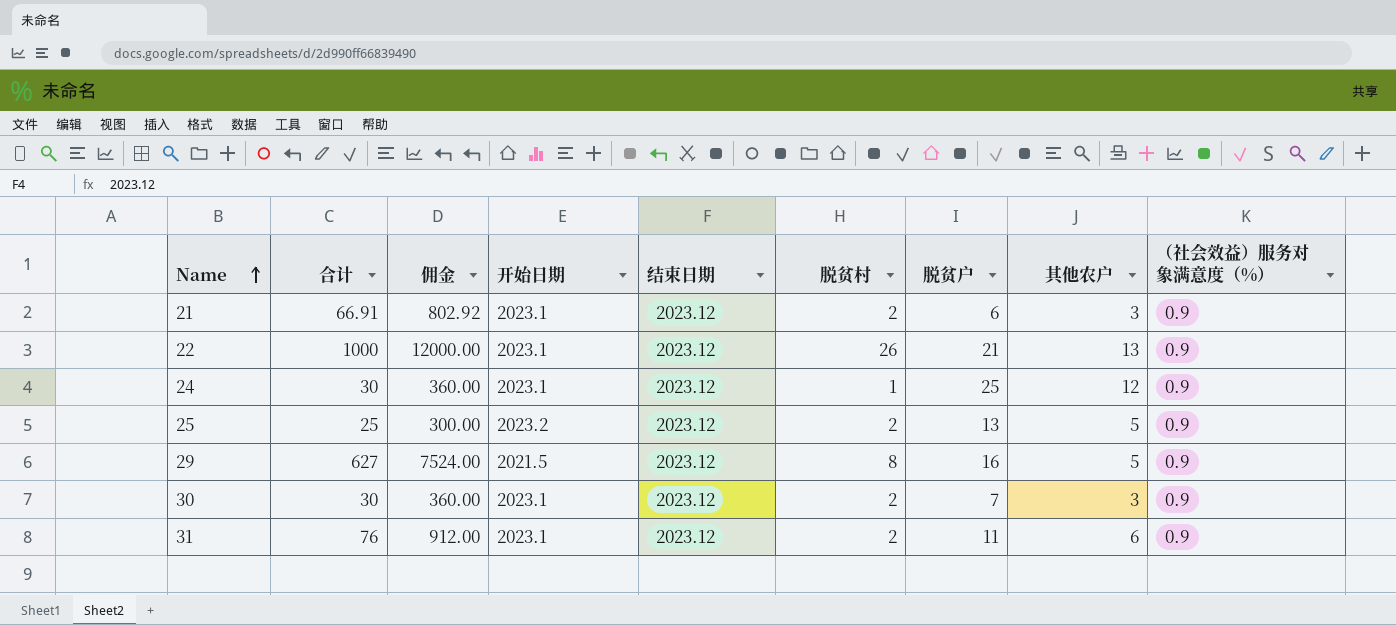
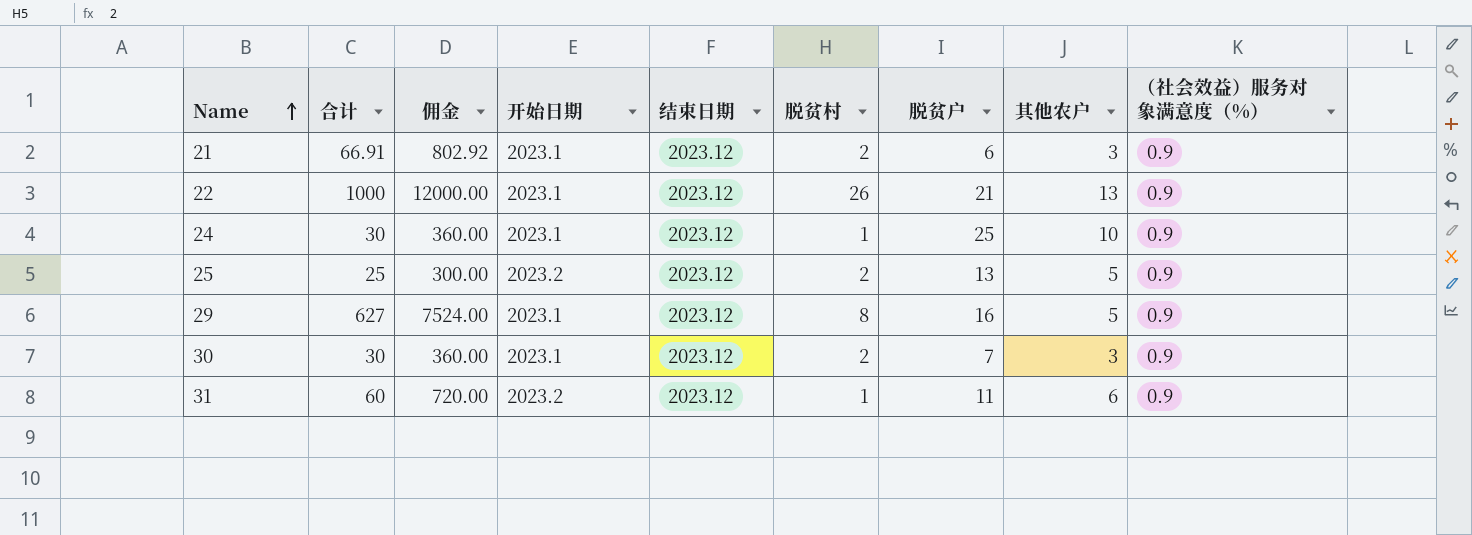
24 | 其他农户: 12 -> 10
29 | 开始日期: 2021.5 -> 2023.1
31 | 合计: 76 -> 60
31 | 佣金: 912.00 -> 720.00
31 | 开始日期: 2023.1 -> 2023.2
31 | 脱贫村: 2 -> 1

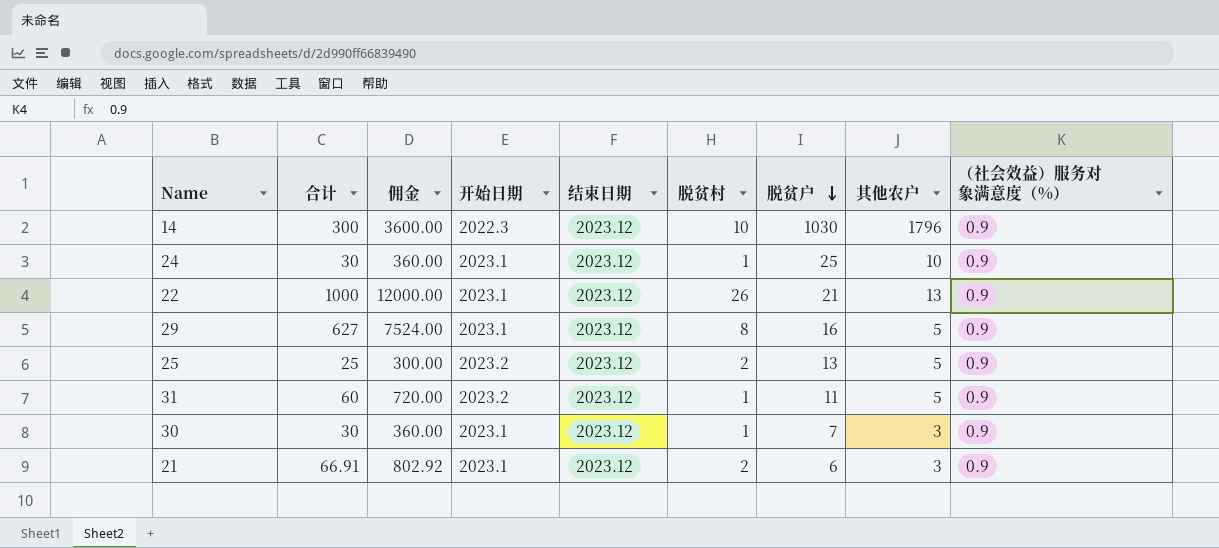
row order: Name ascending -> 脱贫户 descending
row 14: none -> 300 | 3600.00 | 2022.3 | 2023.12 | 10 | 1030 | 1796 | 0.9
31 | 其他农户: 6 -> 5
30 | 脱贫村: 2 -> 1

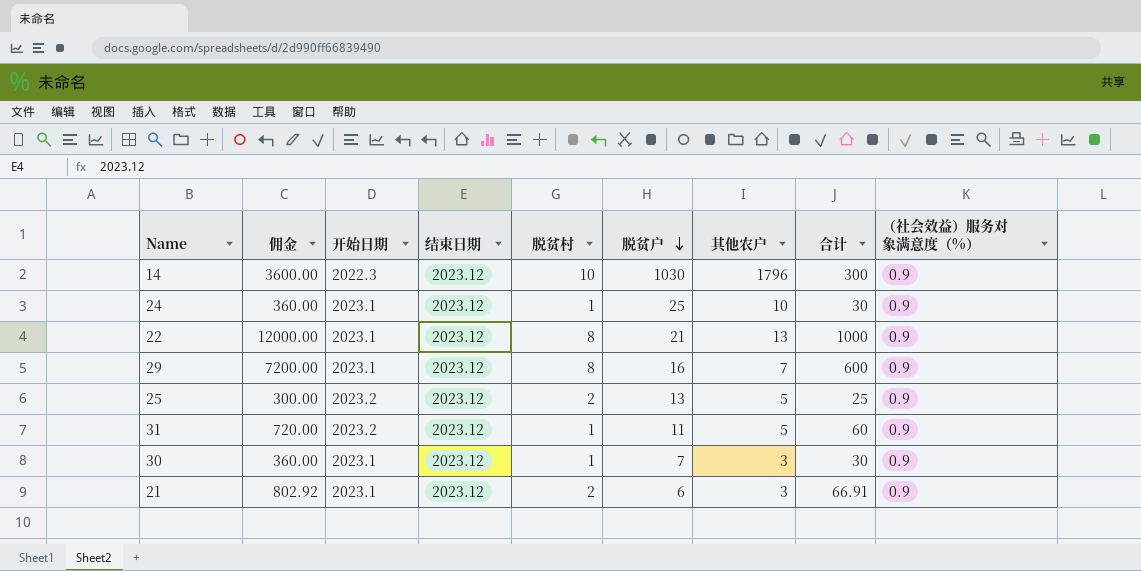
column 合计 | position: 2 -> 8
22 | 脱贫村: 26 -> 8
29 | 佣金: 7524.00 -> 7200.00
29 | 其他农户: 5 -> 7
29 | 合计: 627 -> 600

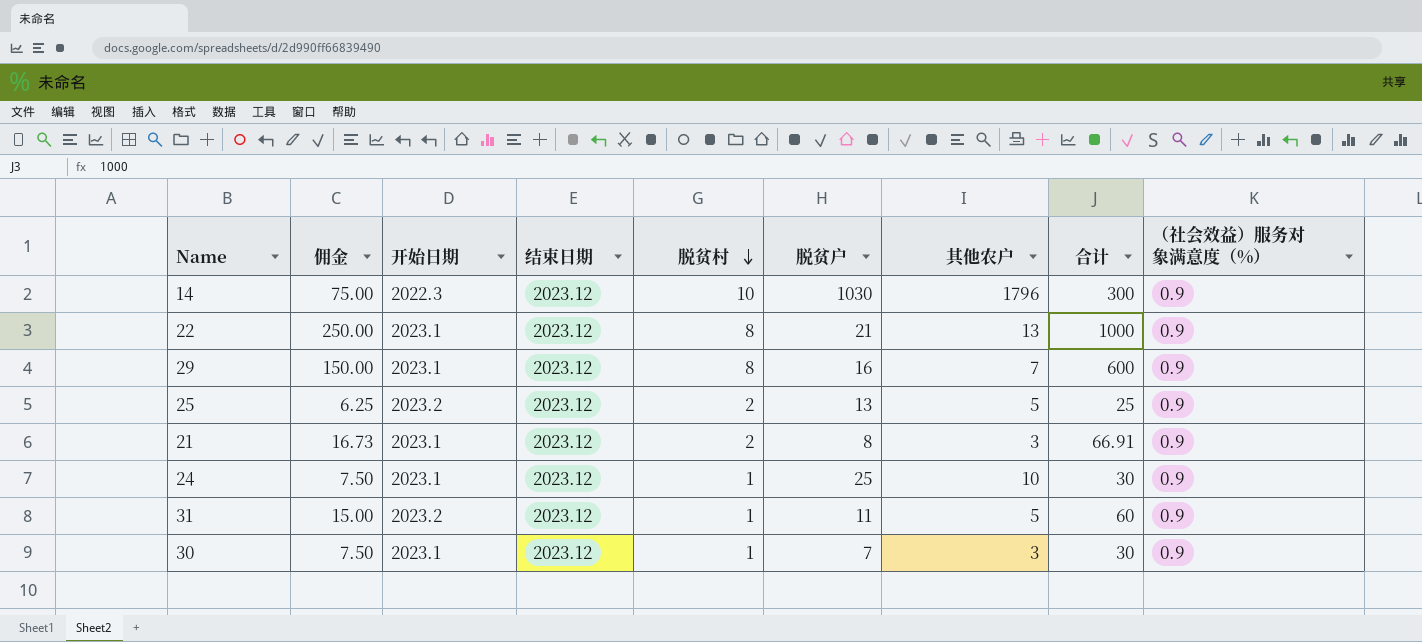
row order: 脱贫户 descending -> 脱贫村 descending
column 佣金 | formula: [合计] * 12 -> [合计] * 0.25
21 | 脱贫户: 6 -> 8

